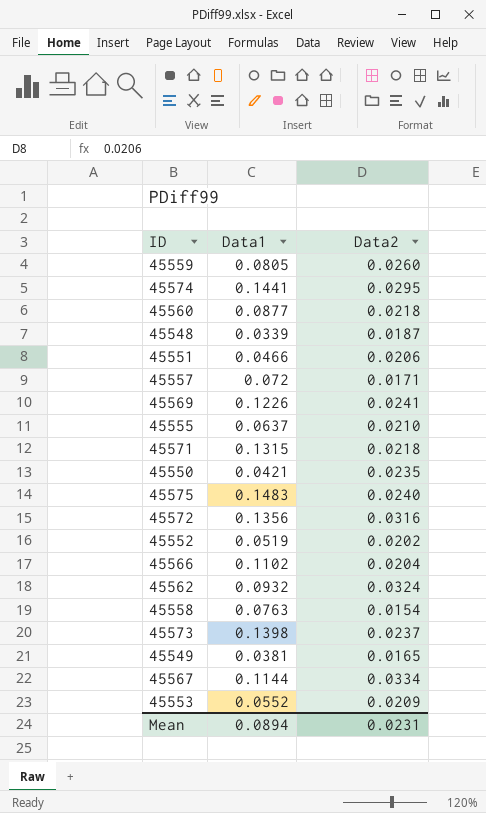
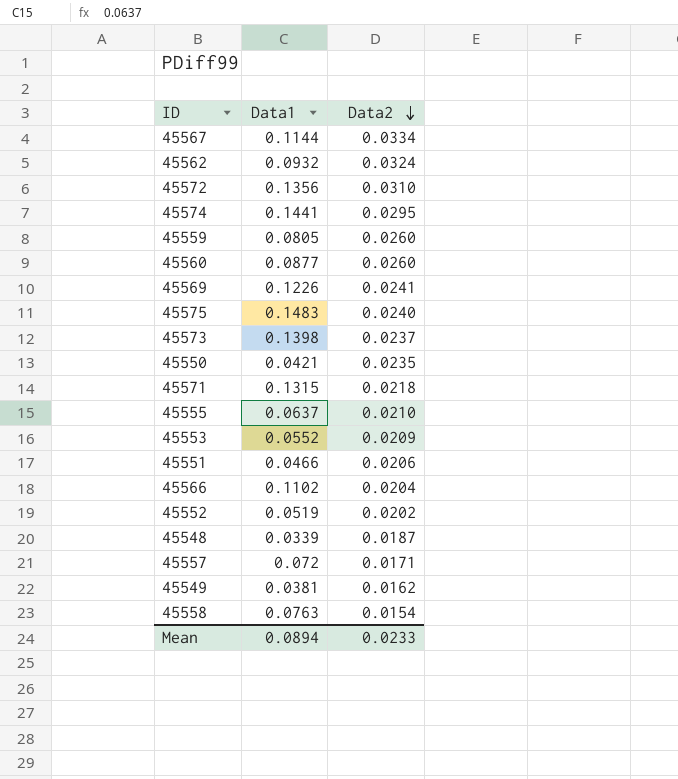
row order: none -> Data2 descending
45572 | Data2: 0.0316 -> 0.0310
45560 | Data2: 0.0218 -> 0.0260
45549 | Data2: 0.0165 -> 0.0162
Mean | Data2: 0.0231 -> 0.0233

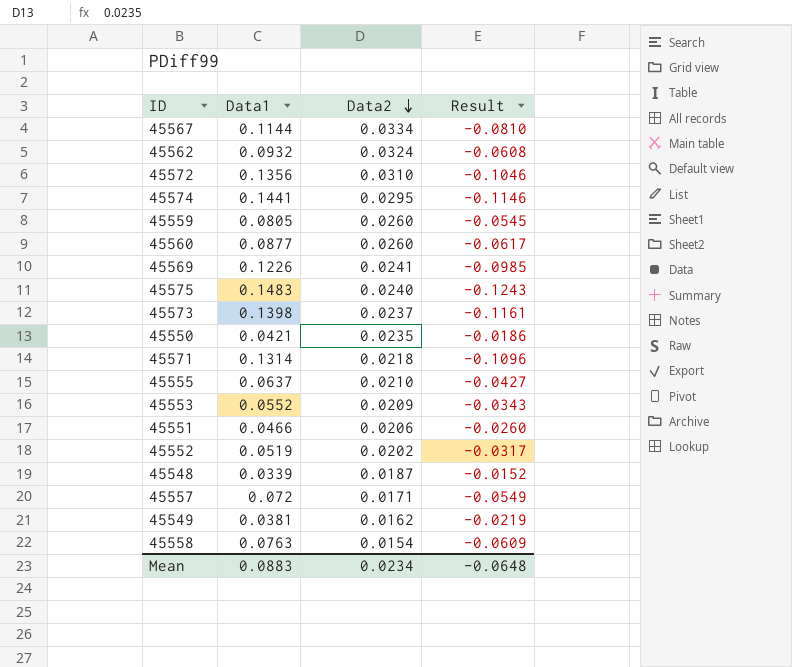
column Result | formula: none -> [Data2] - [Data1]
row 45566: 0.1102 | 0.0204 -> none
45571 | Data1: 0.1315 -> 0.1314
Mean | Data1: 0.0894 -> 0.0883
Mean | Data2: 0.0233 -> 0.0234

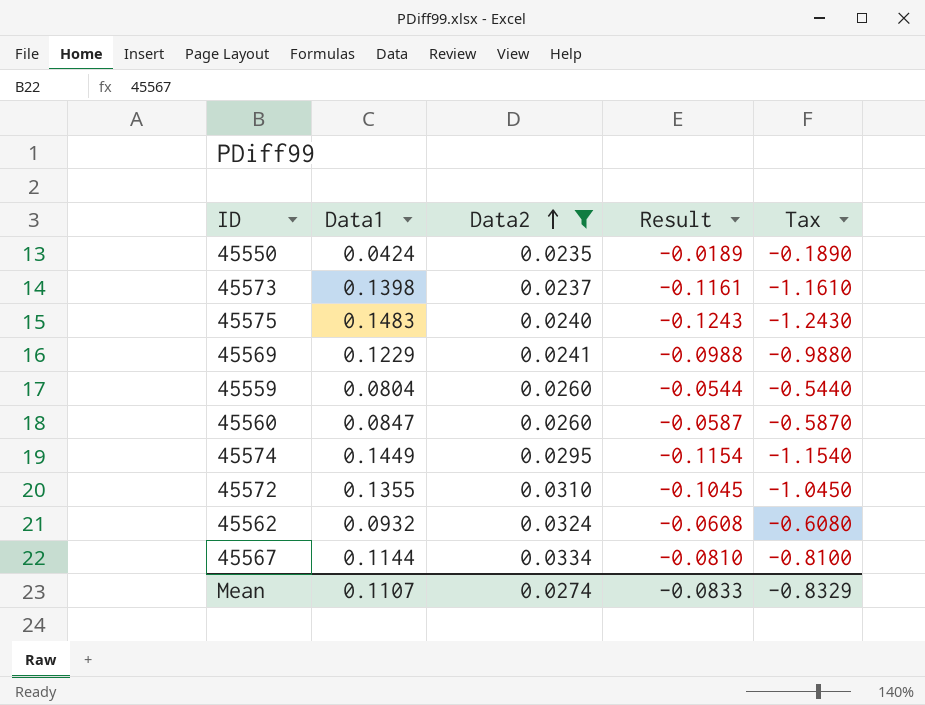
filter: none -> Data2 >= 0.0235
row order: Data2 descending -> Data2 ascending
column Tax | formula: none -> [Result] * 10
45550 | Data1: 0.0421 -> 0.0424
45550 | Result: -0.0186 -> -0.0189
45569 | Data1: 0.1226 -> 0.1229
45569 | Result: -0.0985 -> -0.0988
45559 | Data1: 0.0805 -> 0.0804
45559 | Result: -0.0545 -> -0.0544
45560 | Data1: 0.0877 -> 0.0847
45560 | Result: -0.0617 -> -0.0587
45574 | Data1: 0.1441 -> 0.1449
45574 | Result: -0.1146 -> -0.1154
45572 | Data1: 0.1356 -> 0.1355
45572 | Result: -0.1046 -> -0.1045
Mean | Data1: 0.0883 -> 0.1107
Mean | Data2: 0.0234 -> 0.0274
Mean | Result: -0.0648 -> -0.0833

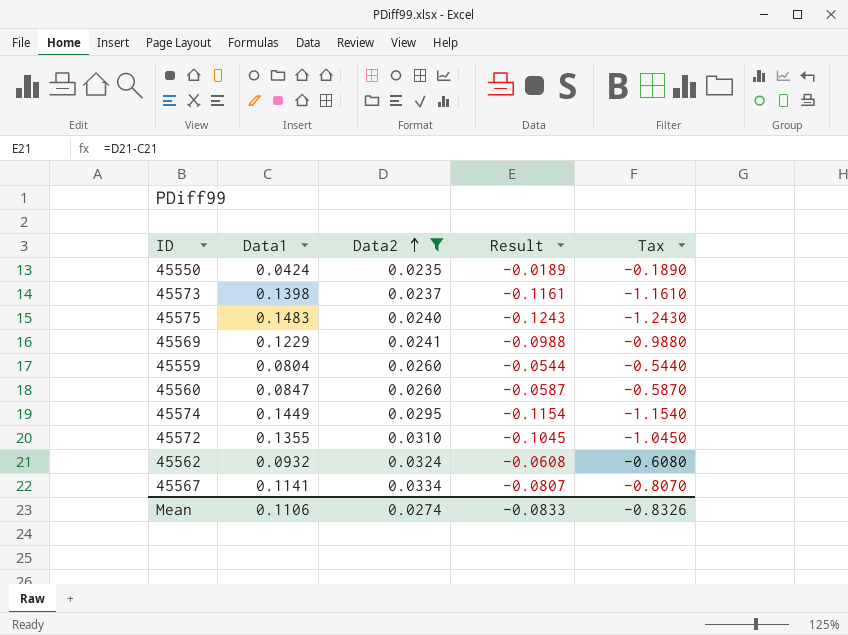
45567 | Data1: 0.1144 -> 0.1141
45567 | Result: -0.0810 -> -0.0807
45567 | Tax: -0.8100 -> -0.8070
Mean | Data1: 0.1107 -> 0.1106
Mean | Tax: -0.8329 -> -0.8326

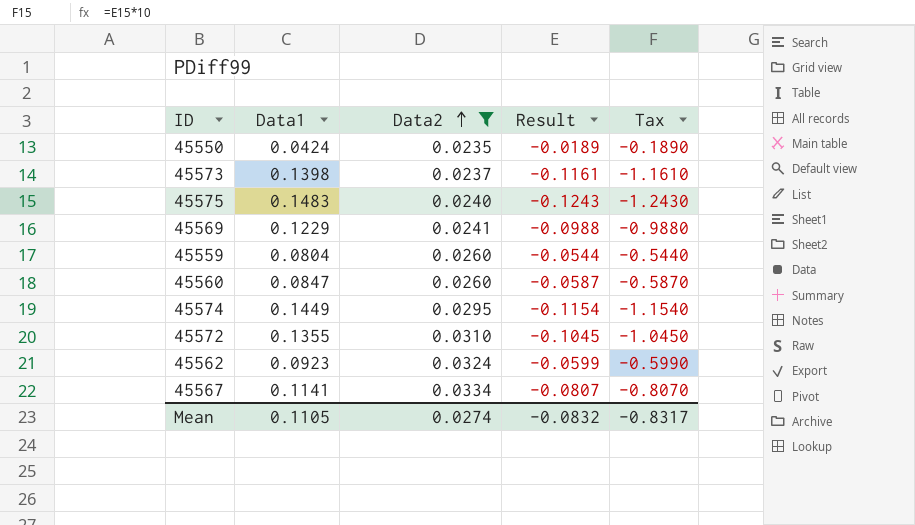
45562 | Data1: 0.0932 -> 0.0923
45562 | Result: -0.0608 -> -0.0599
45562 | Tax: -0.6080 -> -0.5990
Mean | Data1: 0.1106 -> 0.1105
Mean | Result: -0.0833 -> -0.0832
Mean | Tax: -0.8326 -> -0.8317

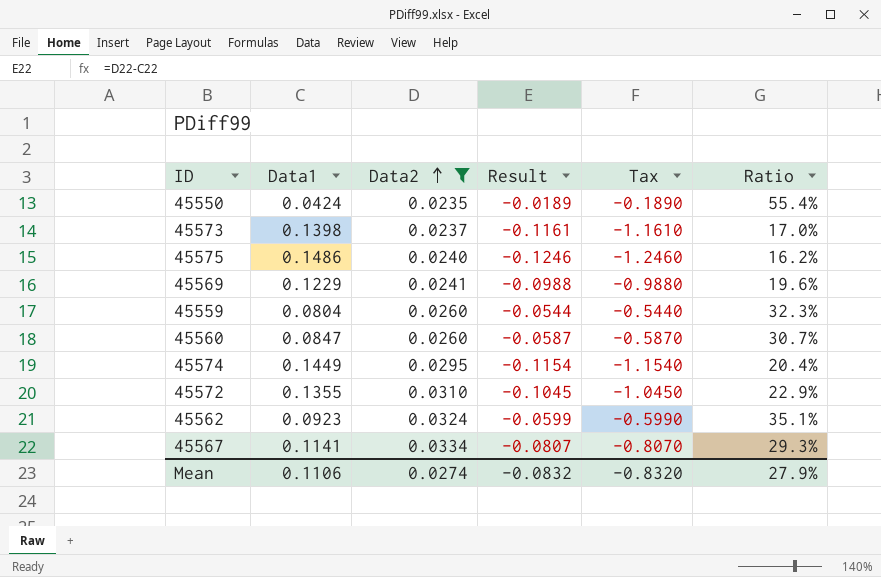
column Ratio | formula: none -> [Data2] / [Data1]
45575 | Data1: 0.1483 -> 0.1486
45575 | Result: -0.1243 -> -0.1246
45575 | Tax: -1.2430 -> -1.2460
Mean | Data1: 0.1105 -> 0.1106
Mean | Tax: -0.8317 -> -0.8320

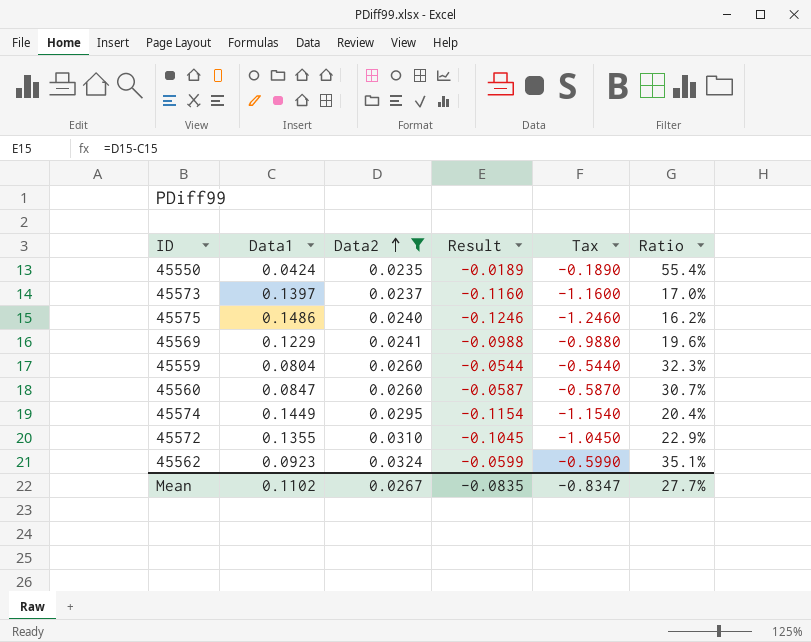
row 45567: 0.1141 | 0.0334 | -0.0807 | -0.8070 | 29.3% -> none
45573 | Data1: 0.1398 -> 0.1397
45573 | Result: -0.1161 -> -0.1160
45573 | Tax: -1.1610 -> -1.1600
Mean | Data1: 0.1106 -> 0.1102
Mean | Data2: 0.0274 -> 0.0267
Mean | Result: -0.0832 -> -0.0835
Mean | Tax: -0.8320 -> -0.8347
Mean | Ratio: 27.9% -> 27.7%

